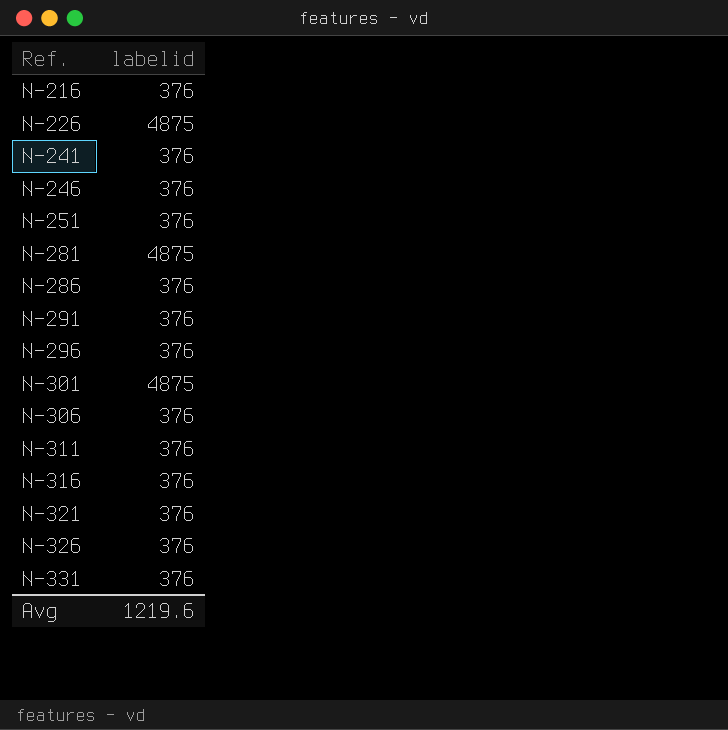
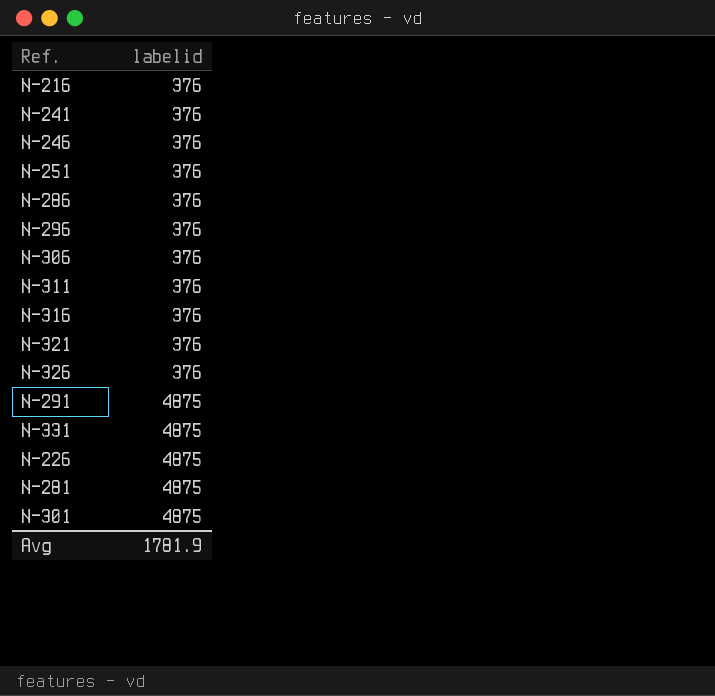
row order: Ref. ascending -> labelid ascending
N-291 | labelid: 376 -> 4875
N-331 | labelid: 376 -> 4875
Avg | labelid: 1219.6 -> 1781.9

